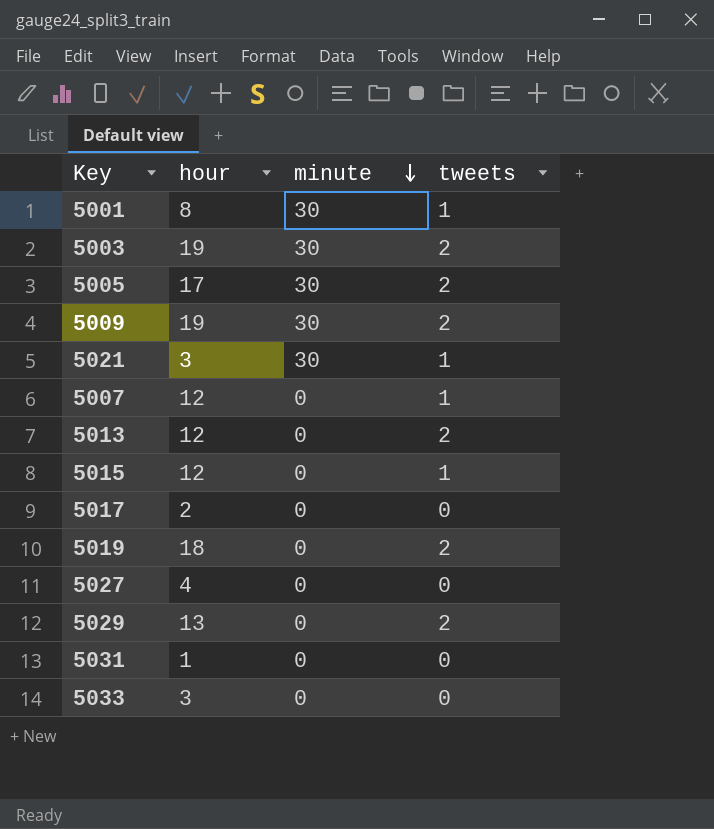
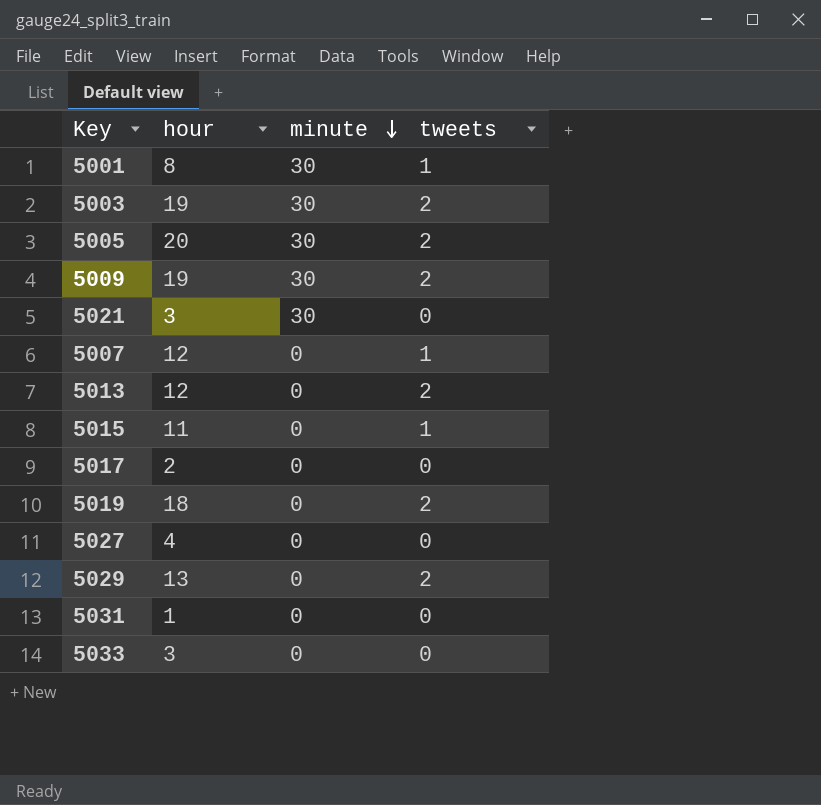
5005 | hour: 17 -> 20
5021 | tweets: 1 -> 0
5015 | hour: 12 -> 11

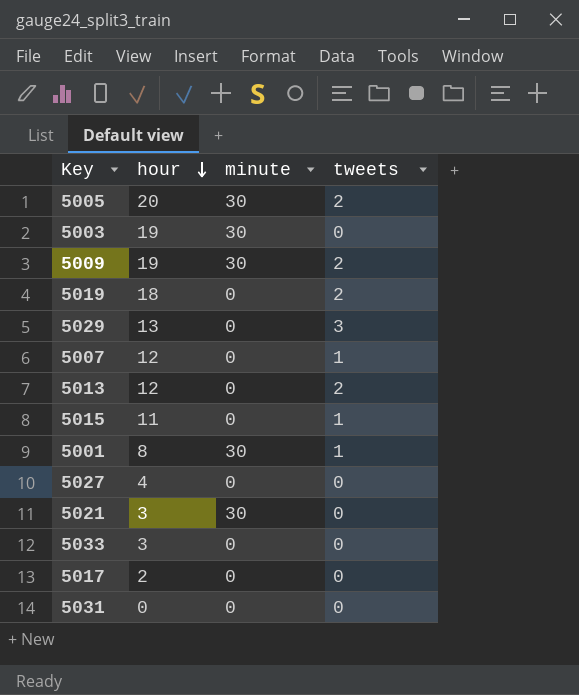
row order: minute descending -> hour descending
5003 | tweets: 2 -> 0
5029 | tweets: 2 -> 3
5031 | hour: 1 -> 0

